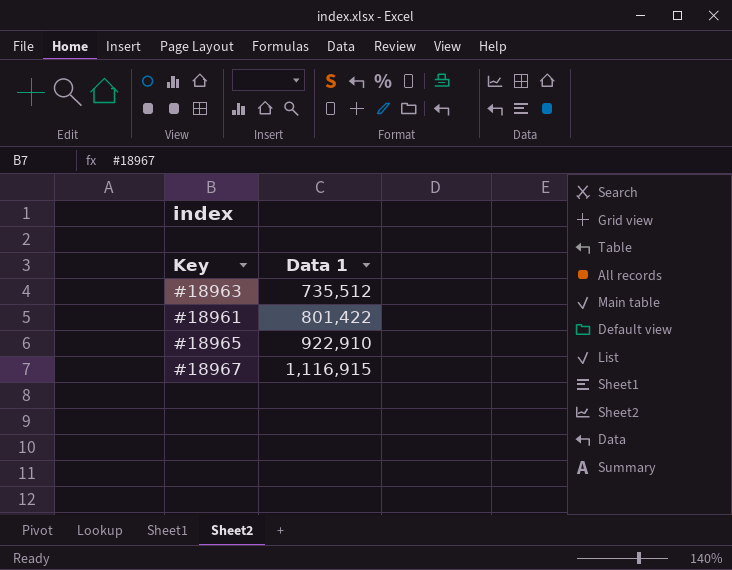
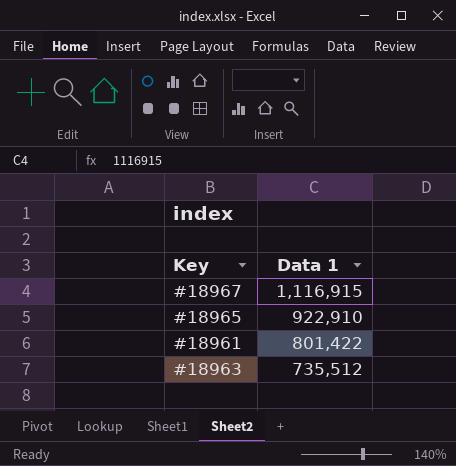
row order: Data 1 ascending -> Data 1 descending

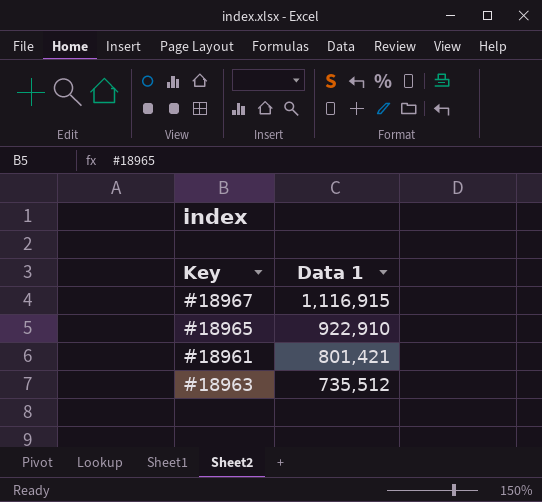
#18961 | Data 1: 801,422 -> 801,421

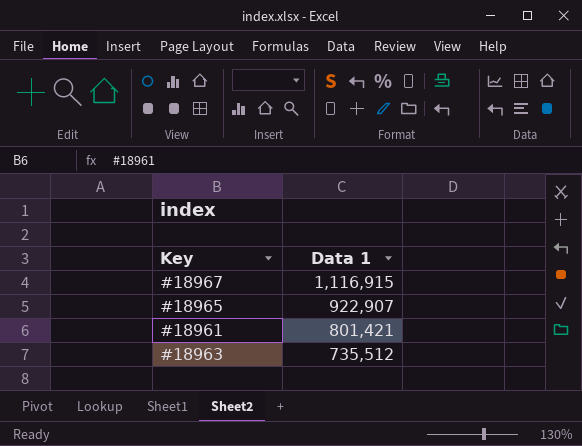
#18965 | Data 1: 922,910 -> 922,907

